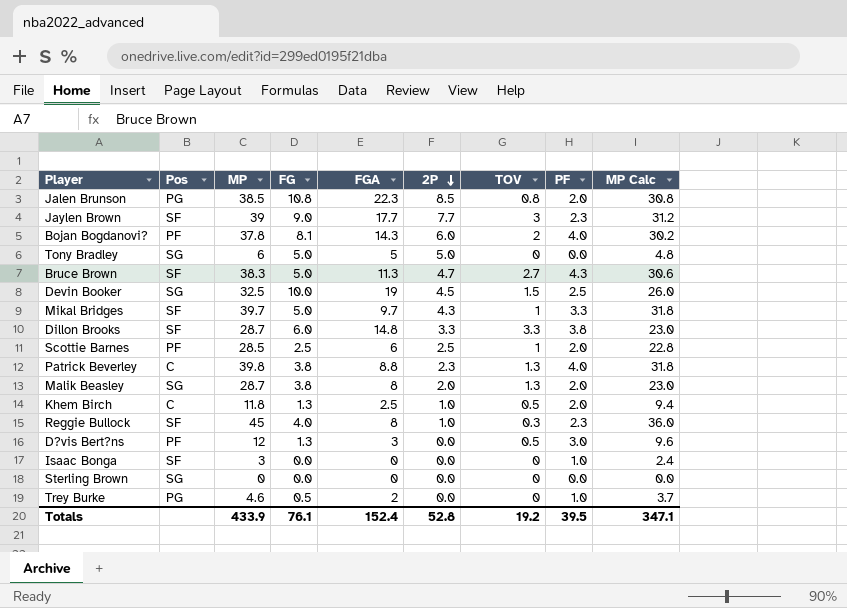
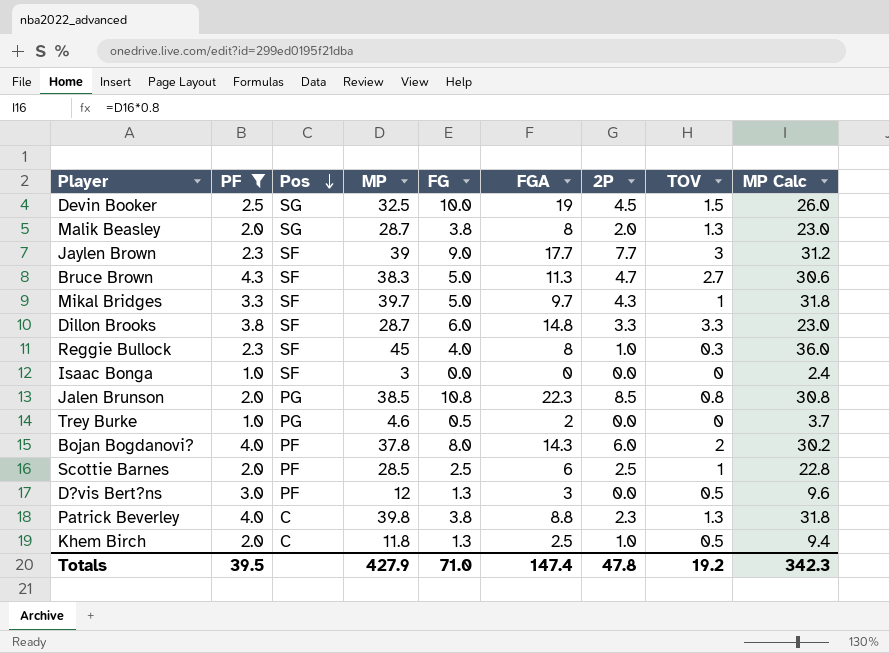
filter: none -> PF != 0.0
row order: 2P descending -> Pos descending
column PF | position: 8 -> 2
Bojan Bogdanovi? | FG: 8.1 -> 8.0
Totals | MP: 433.9 -> 427.9
Totals | FG: 76.1 -> 71.0
Totals | FGA: 152.4 -> 147.4
Totals | 2P: 52.8 -> 47.8
Totals | MP Calc: 347.1 -> 342.3

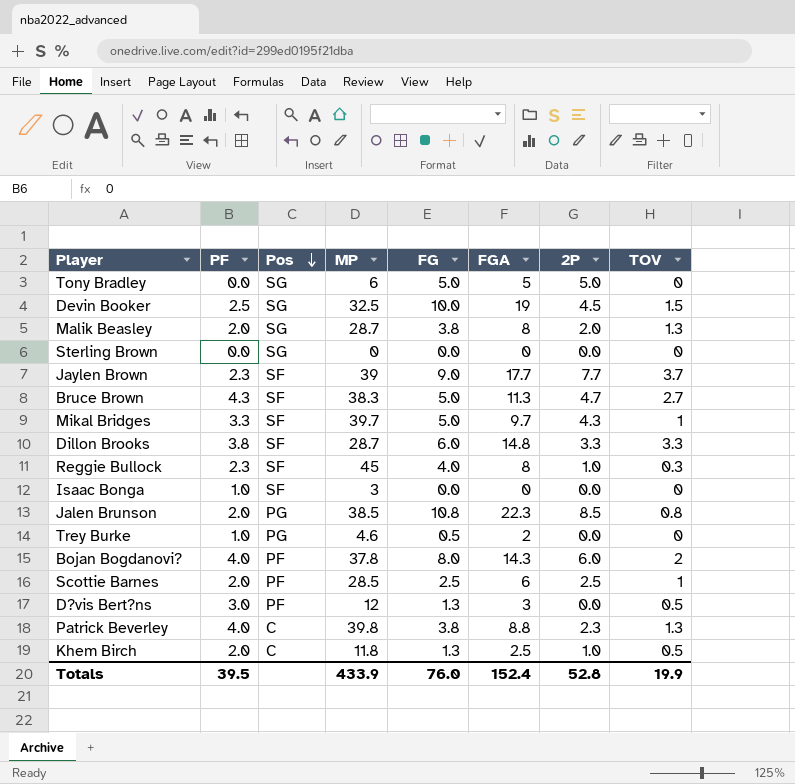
filter: PF != 0.0 -> none
column MP Calc | formula: [MP] * 0.8 -> none
Jaylen Brown | TOV: 3 -> 3.7
Totals | MP: 427.9 -> 433.9
Totals | FG: 71.0 -> 76.0
Totals | FGA: 147.4 -> 152.4
Totals | 2P: 47.8 -> 52.8
Totals | TOV: 19.2 -> 19.9

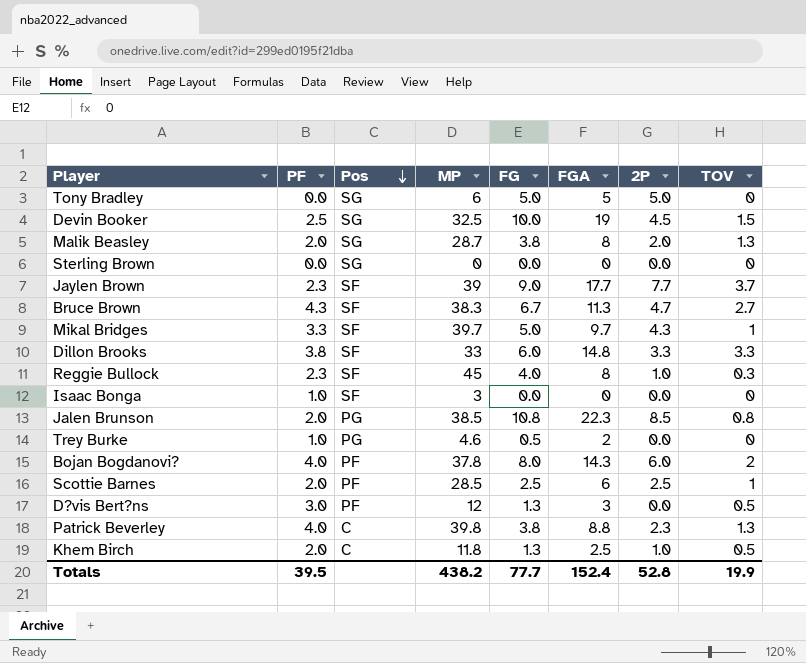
Bruce Brown | FG: 5.0 -> 6.7
Dillon Brooks | MP: 28.7 -> 33
Totals | MP: 433.9 -> 438.2
Totals | FG: 76.0 -> 77.7

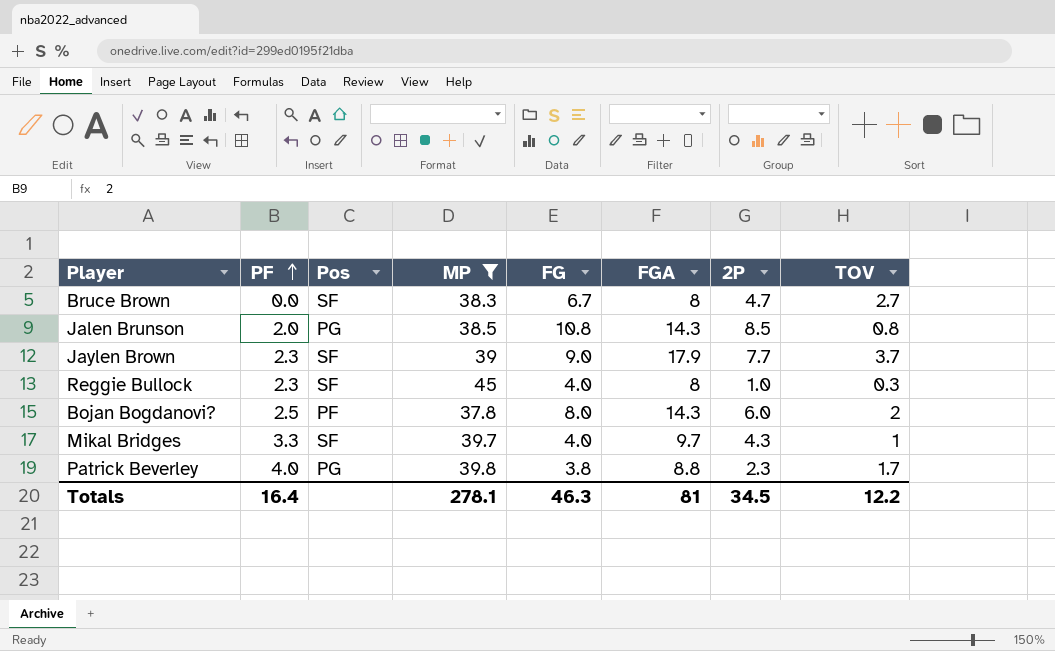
filter: none -> MP >= 37.8
row order: Pos descending -> PF ascending
Bruce Brown | PF: 4.3 -> 0.0
Bruce Brown | FGA: 11.3 -> 8
Jalen Brunson | FGA: 22.3 -> 14.3
Jaylen Brown | FGA: 17.7 -> 17.9
Bojan Bogdanovi? | PF: 4.0 -> 2.5
Mikal Bridges | FG: 5.0 -> 4.0
Patrick Beverley | Pos: C -> PG
Patrick Beverley | TOV: 1.3 -> 1.7
Totals | PF: 39.5 -> 16.4
Totals | MP: 438.2 -> 278.1
Totals | FG: 77.7 -> 46.3
Totals | FGA: 152.4 -> 81
Totals | 2P: 52.8 -> 34.5
Totals | TOV: 19.9 -> 12.2

